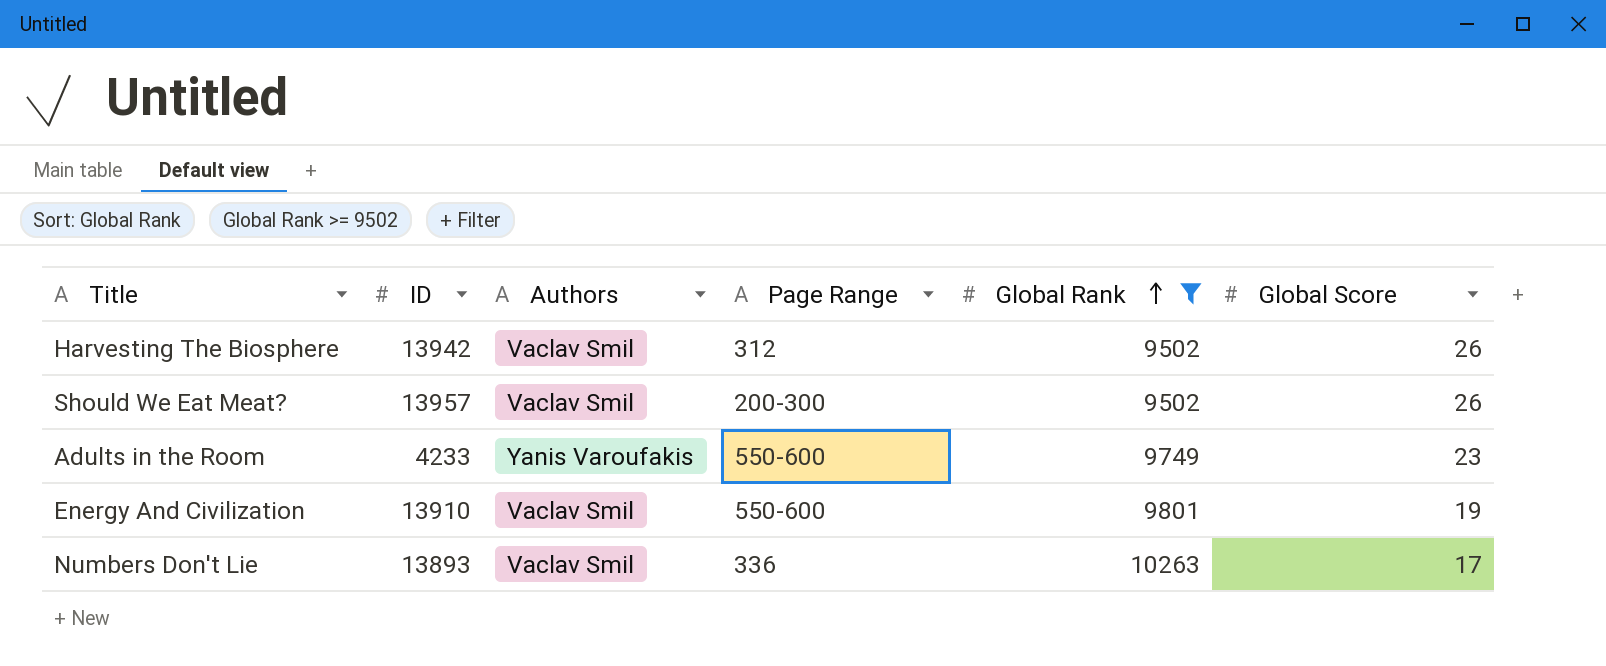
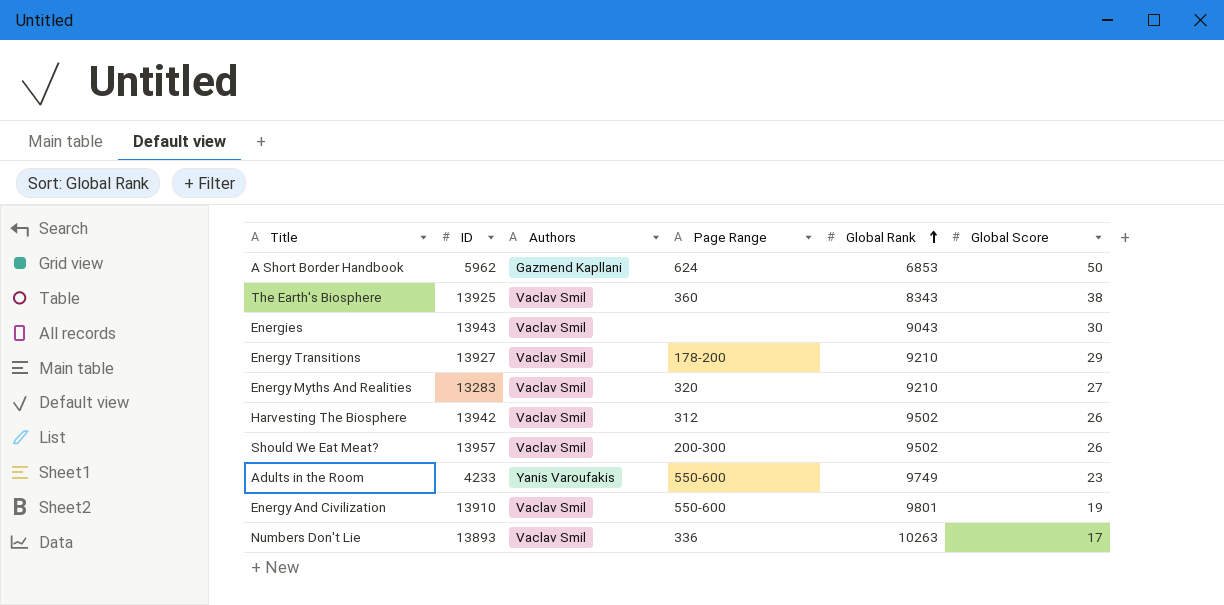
filter: Global Rank >= 9502 -> none

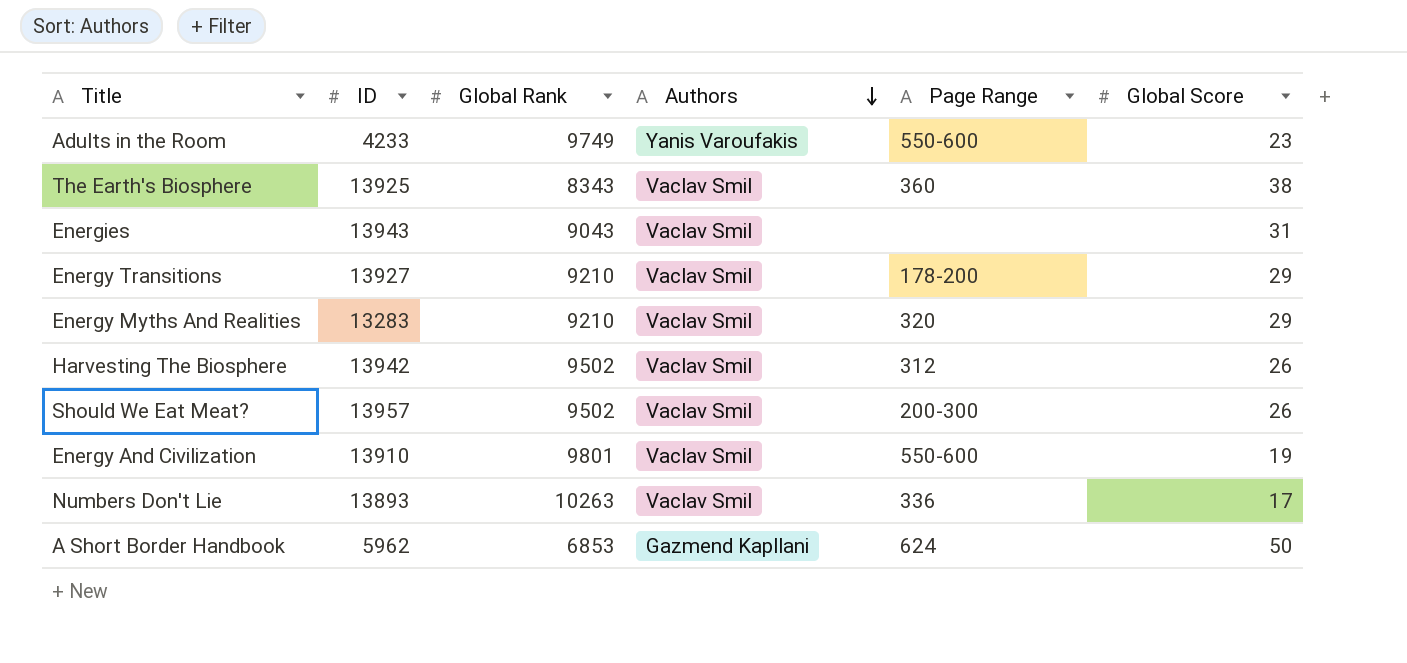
row order: Global Rank ascending -> Authors descending
column Global Rank | position: 5 -> 3
Energies | Global Score: 30 -> 31
Energy Myths And Realities | Global Score: 27 -> 29

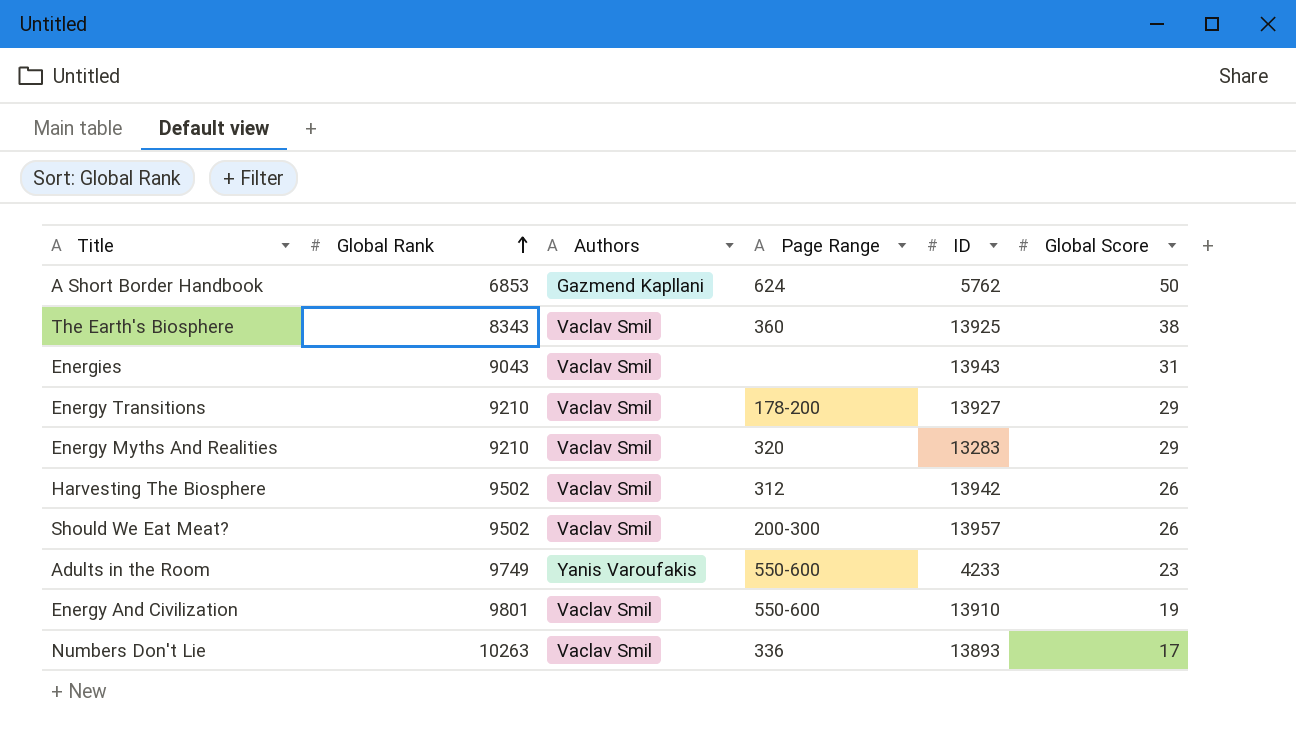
row order: Authors descending -> Global Rank ascending
column ID | position: 2 -> 5
A Short Border Handbook | ID: 5962 -> 5762

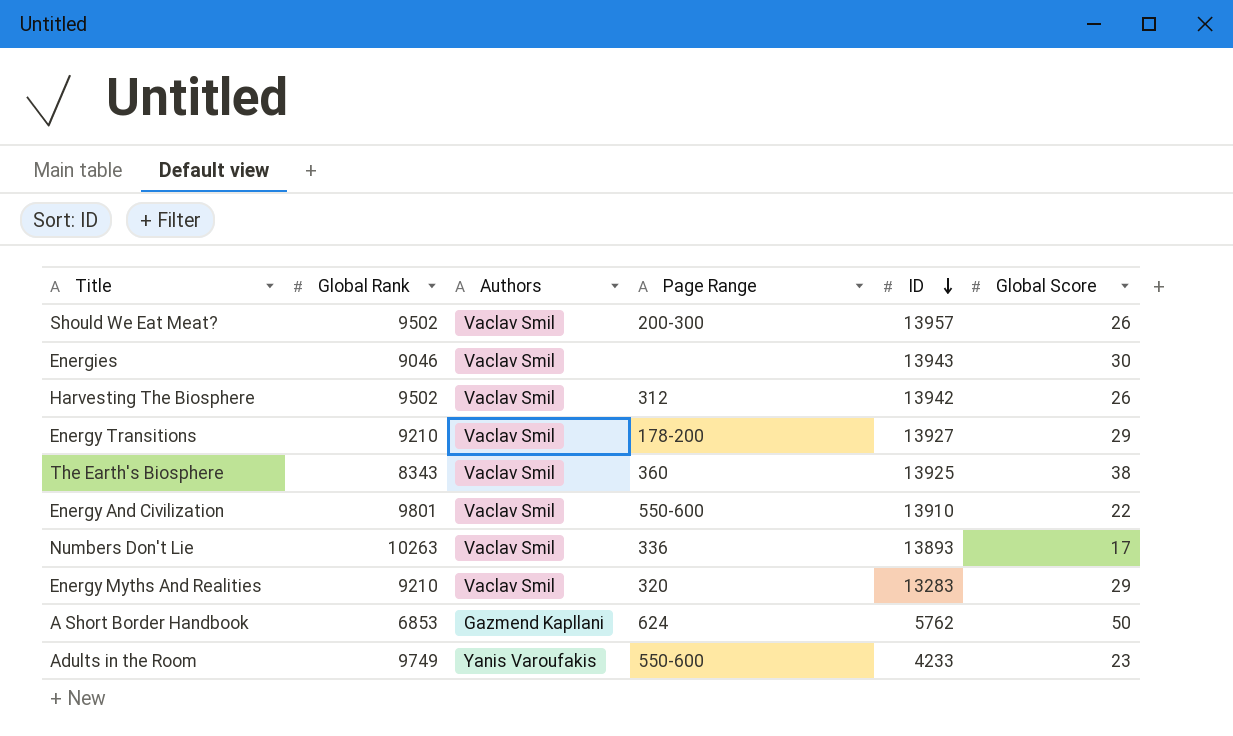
row order: Global Rank ascending -> ID descending
Energies | Global Rank: 9043 -> 9046
Energies | Global Score: 31 -> 30
Energy And Civilization | Global Score: 19 -> 22

